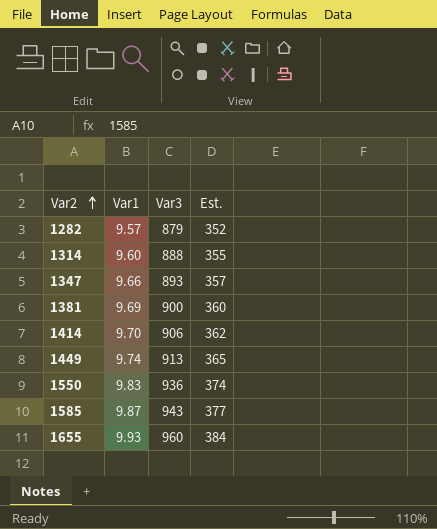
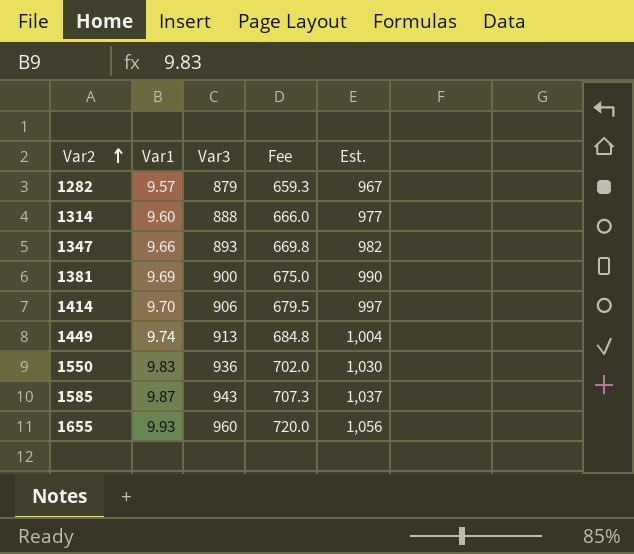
column Fee | formula: none -> [Var3] * 0.75
column Est. | formula: [Var3] * 0.4 -> [Var3] * 1.1

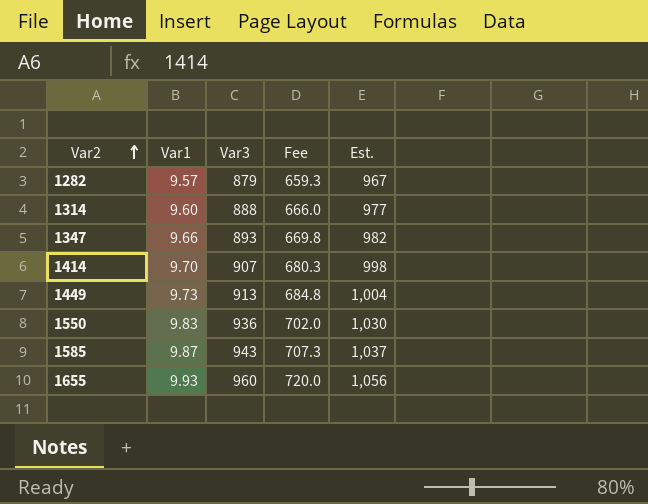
row 1381: 9.69 | 900 | 675.0 | 990 -> none
1414 | Var3: 906 -> 907
1414 | Fee: 679.5 -> 680.3
1414 | Est.: 997 -> 998
1449 | Var1: 9.74 -> 9.73

